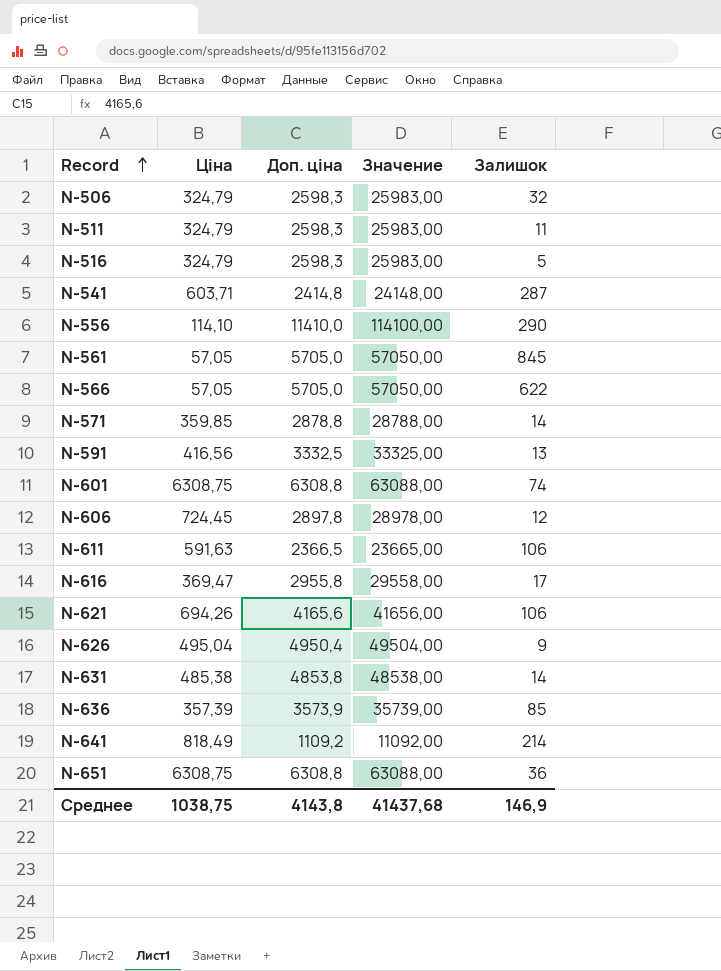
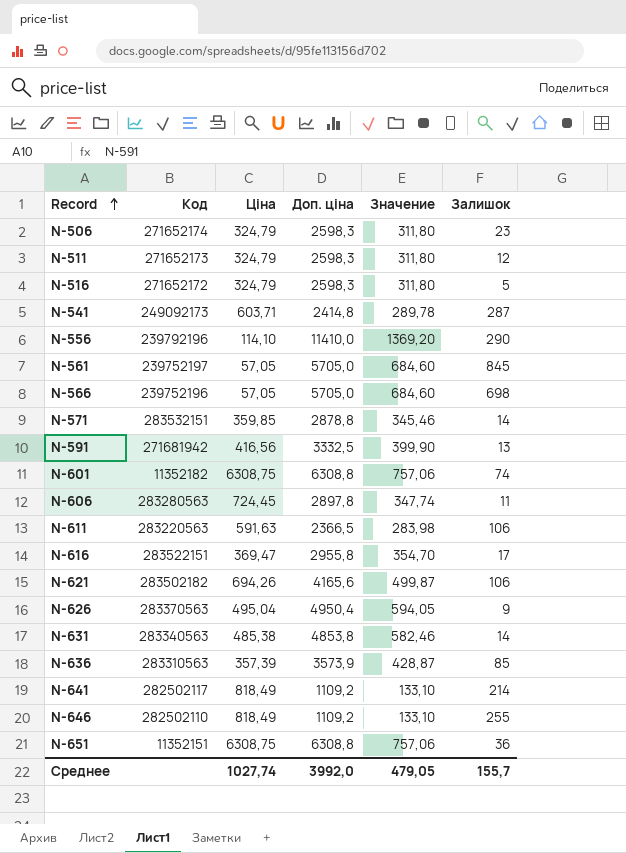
column Код | position: none -> 2
column Значение | formula: [Доп. ціна] * 10 -> [Доп. ціна] * 0,12
N-506 | Залишок: 32 -> 23
N-511 | Залишок: 11 -> 12
N-566 | Залишок: 622 -> 698
N-606 | Залишок: 12 -> 11
row N-646: none -> 282502110 | 818,49 | 1109,2 | 133,10 | 255
Среднее | Ціна: 1038,75 -> 1027,74
Среднее | Доп. ціна: 4143,8 -> 3992,0
Среднее | Значение: 41437,68 -> 479,05
Среднее | Залишок: 146,9 -> 155,7

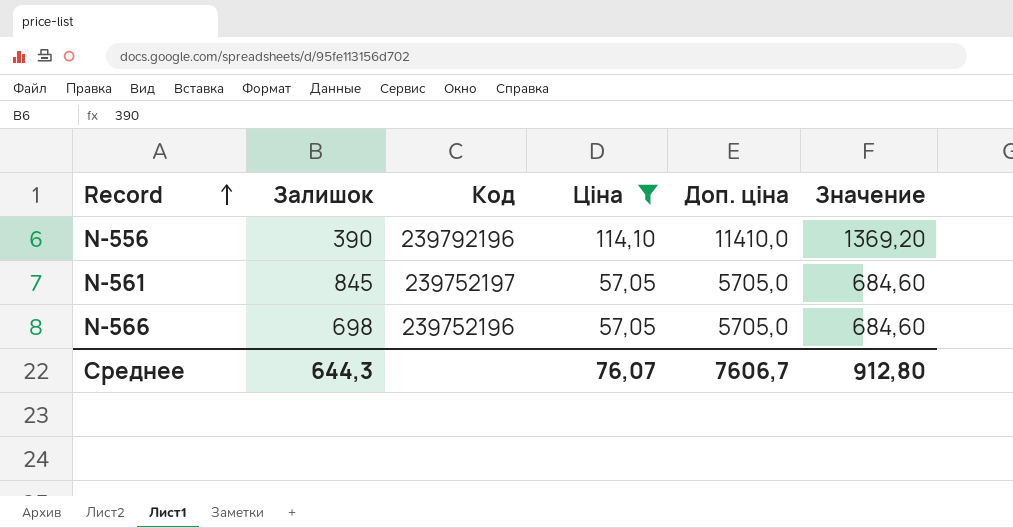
filter: none -> Ціна <= 114,10
column Залишок | position: 6 -> 2
N-556 | Залишок: 290 -> 390
Среднее | Залишок: 155,7 -> 644,3
Среднее | Ціна: 1027,74 -> 76,07
Среднее | Доп. ціна: 3992,0 -> 7606,7
Среднее | Значение: 479,05 -> 912,80

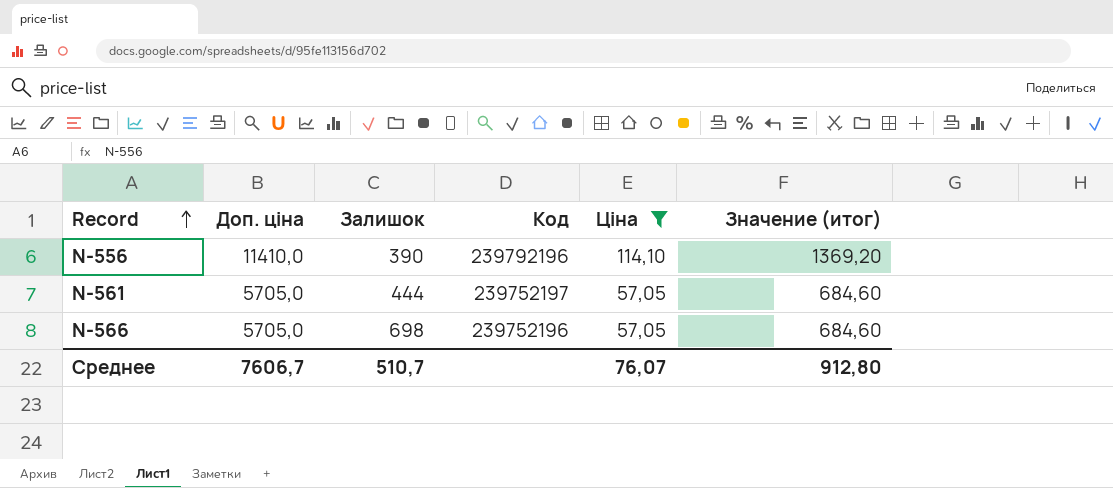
column Доп. ціна | position: 5 -> 2
column name: Значение -> Значение (итог)
N-561 | Залишок: 845 -> 444
Среднее | Залишок: 644,3 -> 510,7

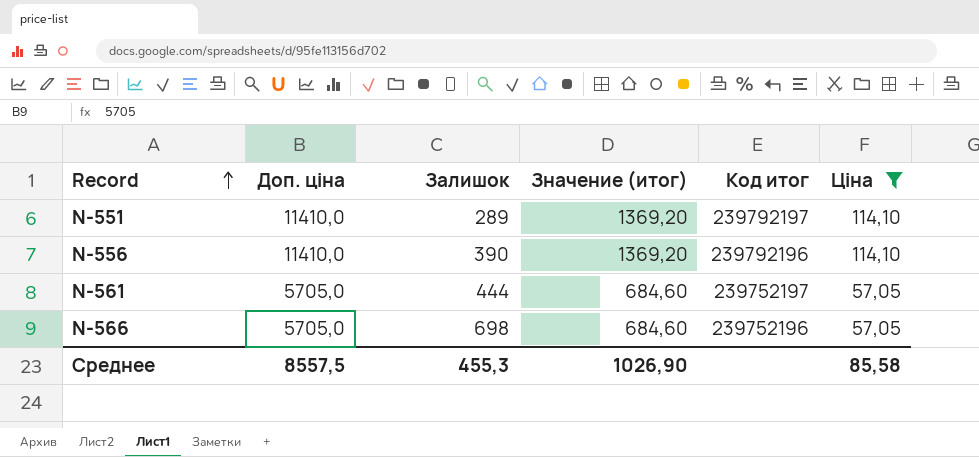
column Значение (итог) | position: 6 -> 4
column name: Код -> Код итог
row N-551: none -> 11410,0 | 289 | 1369,20 | 239792197 | 114,10
Среднее | Доп. ціна: 7606,7 -> 8557,5
Среднее | Залишок: 510,7 -> 455,3
Среднее | Значение (итог): 912,80 -> 1026,90
Среднее | Ціна: 76,07 -> 85,58

